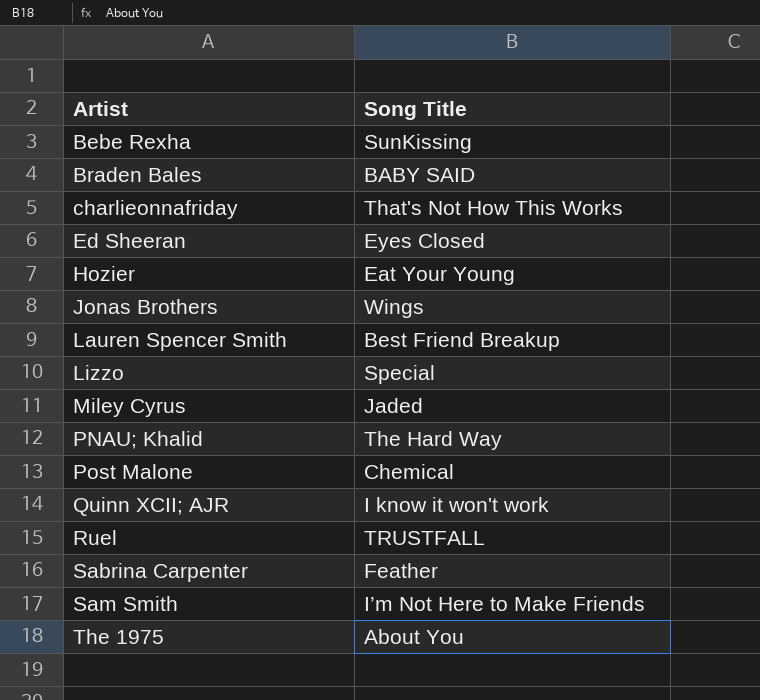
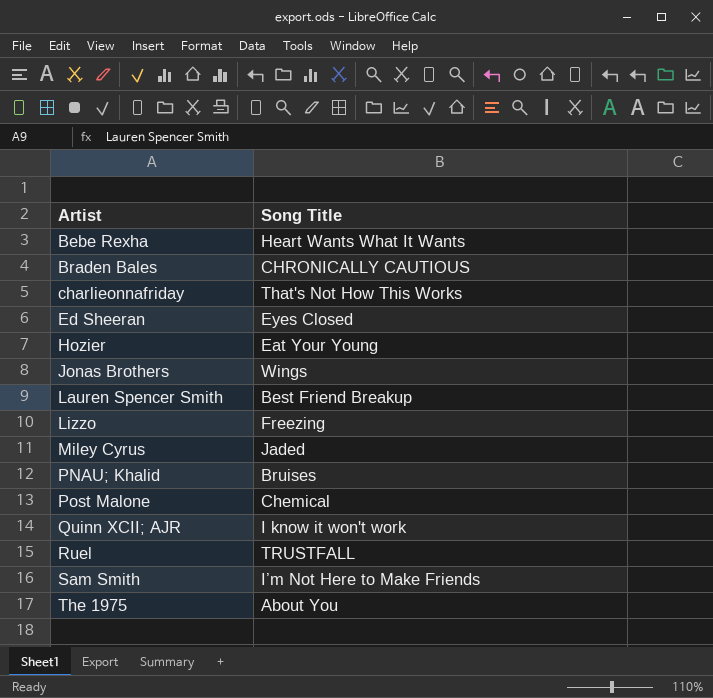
row Sabrina Carpenter: Feather -> none
Bebe Rexha | Song Title: SunKissing -> Heart Wants What It Wants
Braden Bales | Song Title: BABY SAID -> CHRONICALLY CAUTIOUS
Lizzo | Song Title: Special -> Freezing
PNAU; Khalid | Song Title: The Hard Way -> Bruises

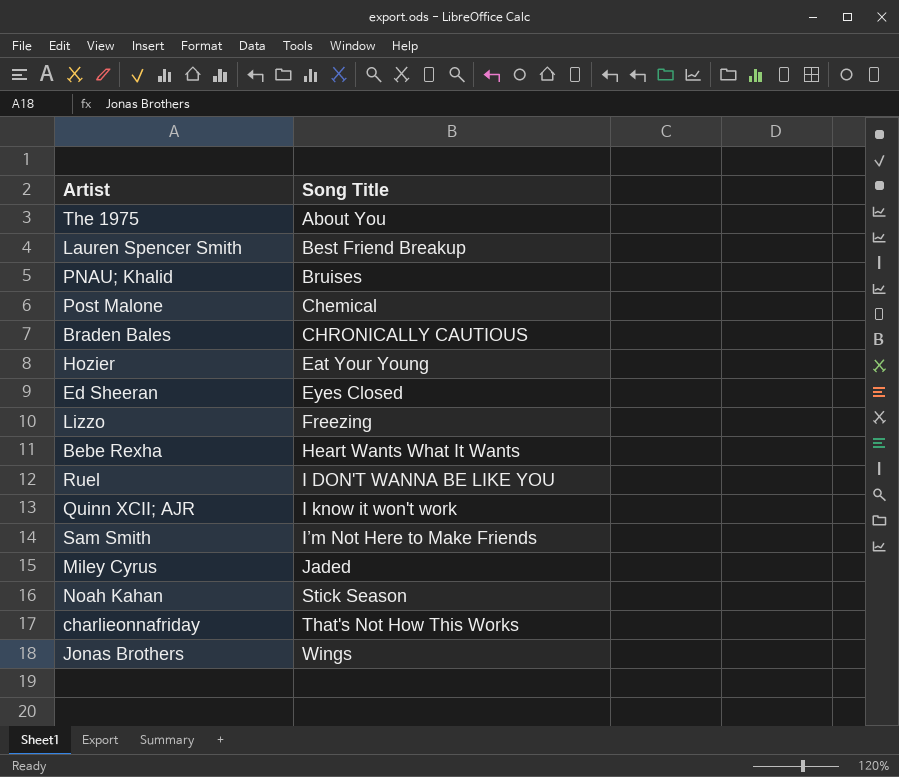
row order: Artist ascending -> Song Title ascending
Ruel | Song Title: TRUSTFALL -> I DON'T WANNA BE LIKE YOU
row Noah Kahan: none -> Stick Season

